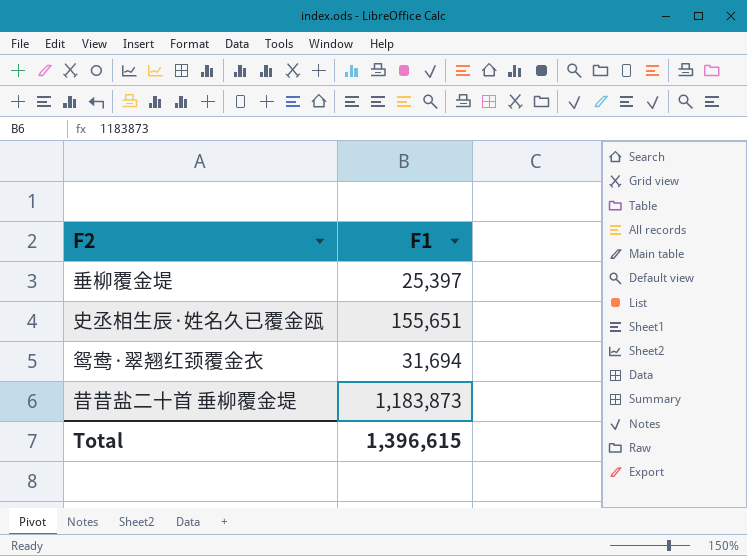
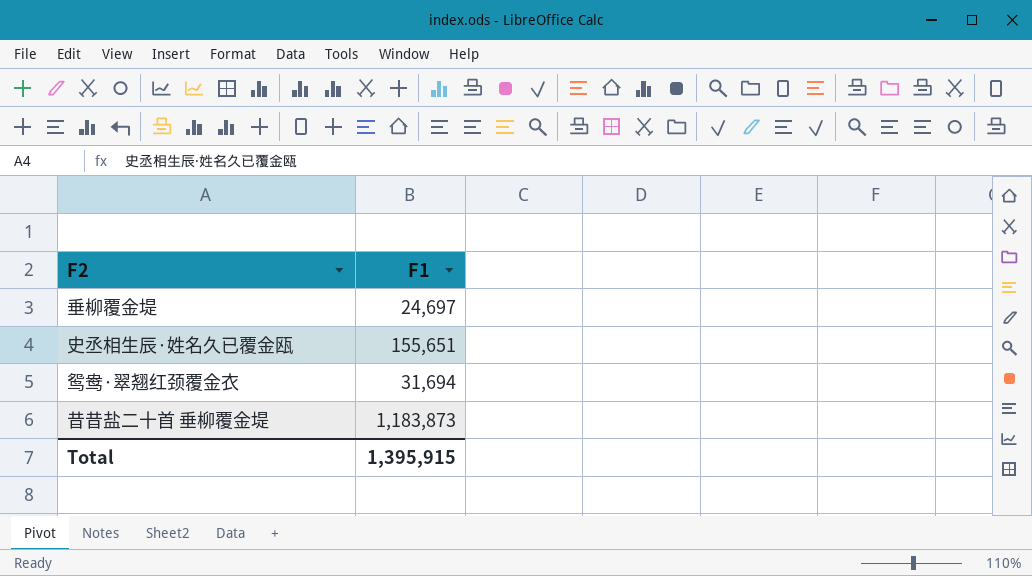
垂柳覆金堤 | F1: 25,397 -> 24,697
Total | F1: 1,396,615 -> 1,395,915

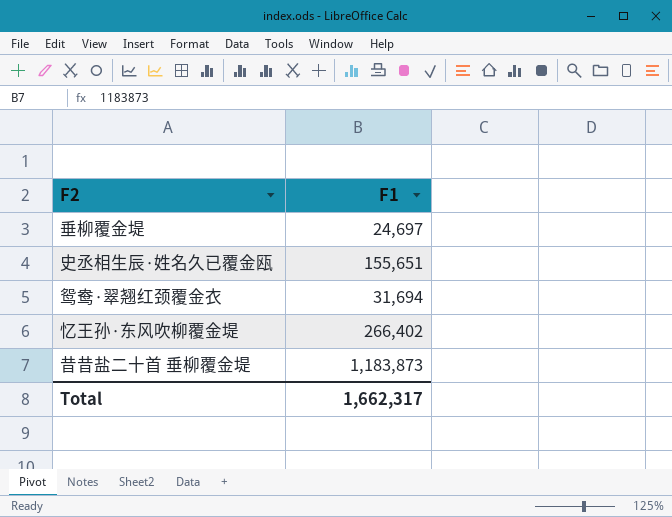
row 忆王孙·东风吹柳覆金堤: none -> 266,402
Total | F1: 1,395,915 -> 1,662,317

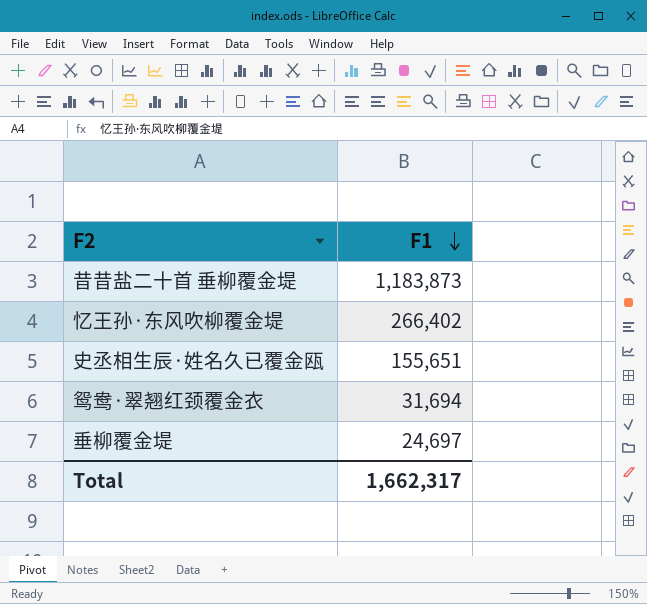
row order: none -> F1 descending

